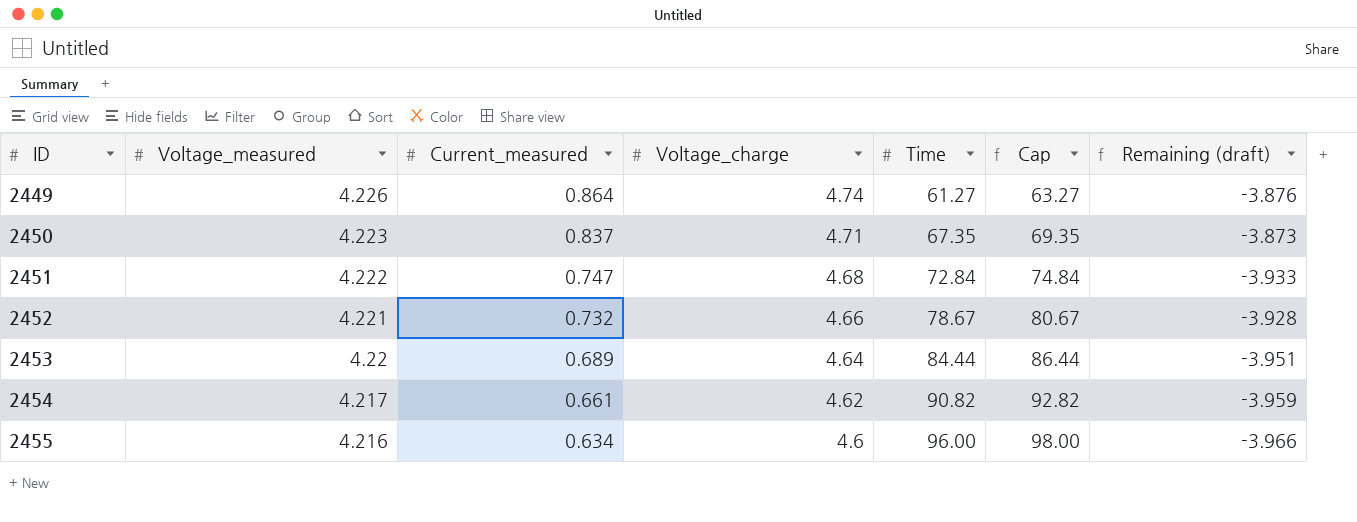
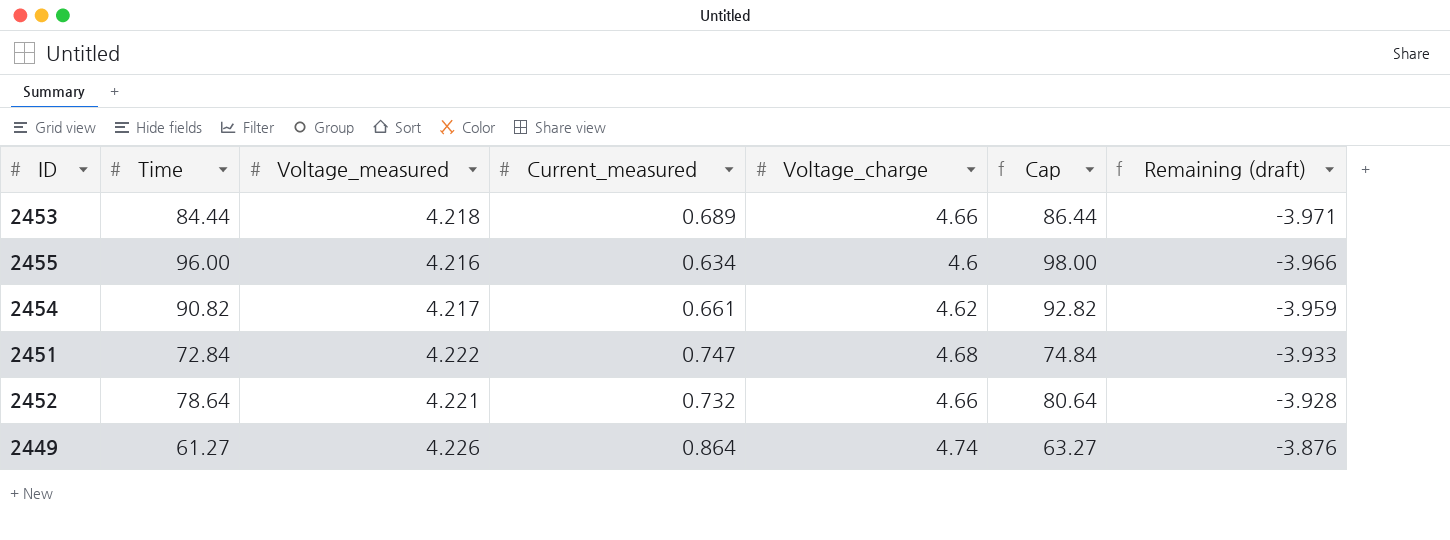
row order: ID ascending -> Remaining (draft) ascending
column Time | position: 5 -> 2
row 2450: 4.223 | 0.837 | 4.71 | 67.35 | 69.35 | -3.873 -> none
2453 | Voltage_measured: 4.22 -> 4.218
2453 | Voltage_charge: 4.64 -> 4.66
2453 | Remaining (draft): -3.951 -> -3.971
2452 | Time: 78.67 -> 78.64
2452 | Cap: 80.67 -> 80.64

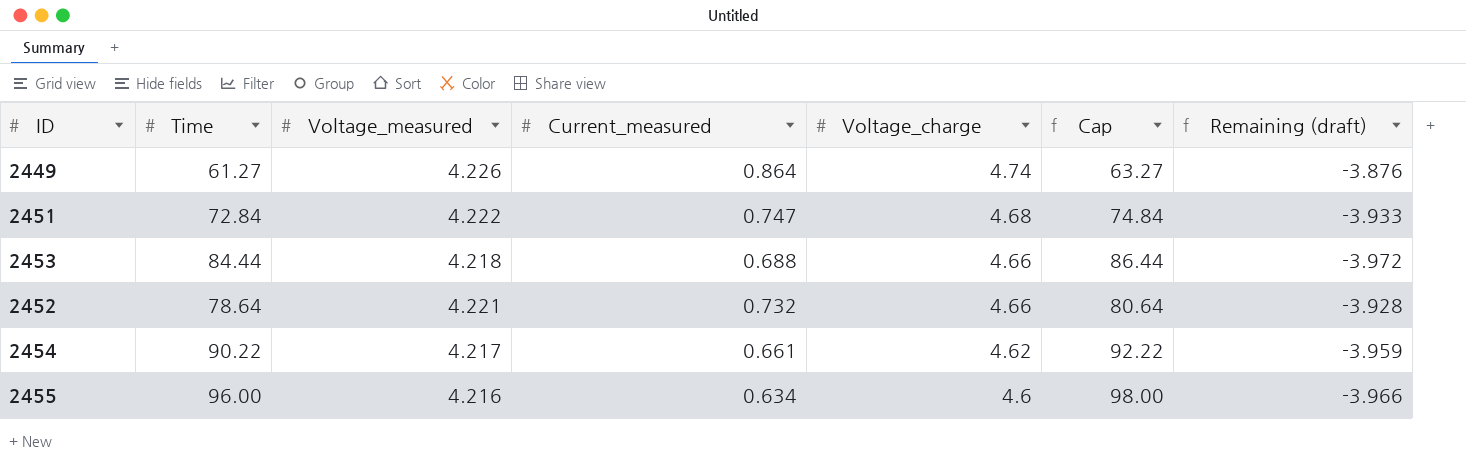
row order: Remaining (draft) ascending -> Voltage_charge descending
2453 | Current_measured: 0.689 -> 0.688
2453 | Remaining (draft): -3.971 -> -3.972
2454 | Time: 90.82 -> 90.22
2454 | Cap: 92.82 -> 92.22

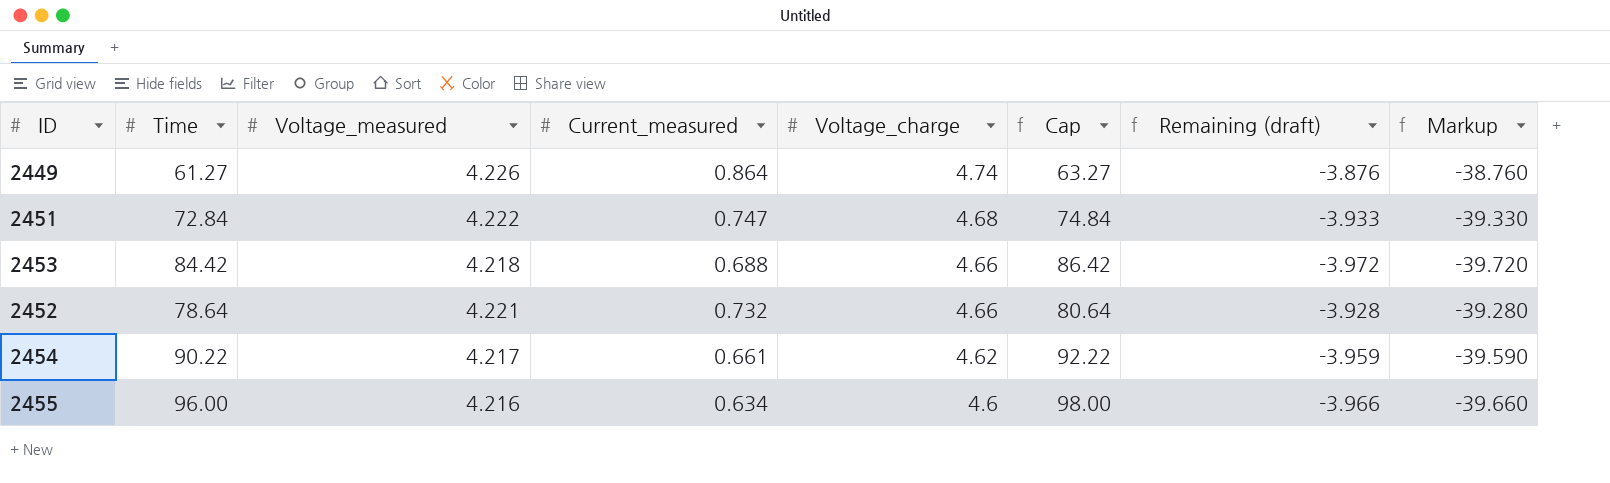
column Markup | formula: none -> [Remaining (draft)] * 10
2453 | Time: 84.44 -> 84.42
2453 | Cap: 86.44 -> 86.42

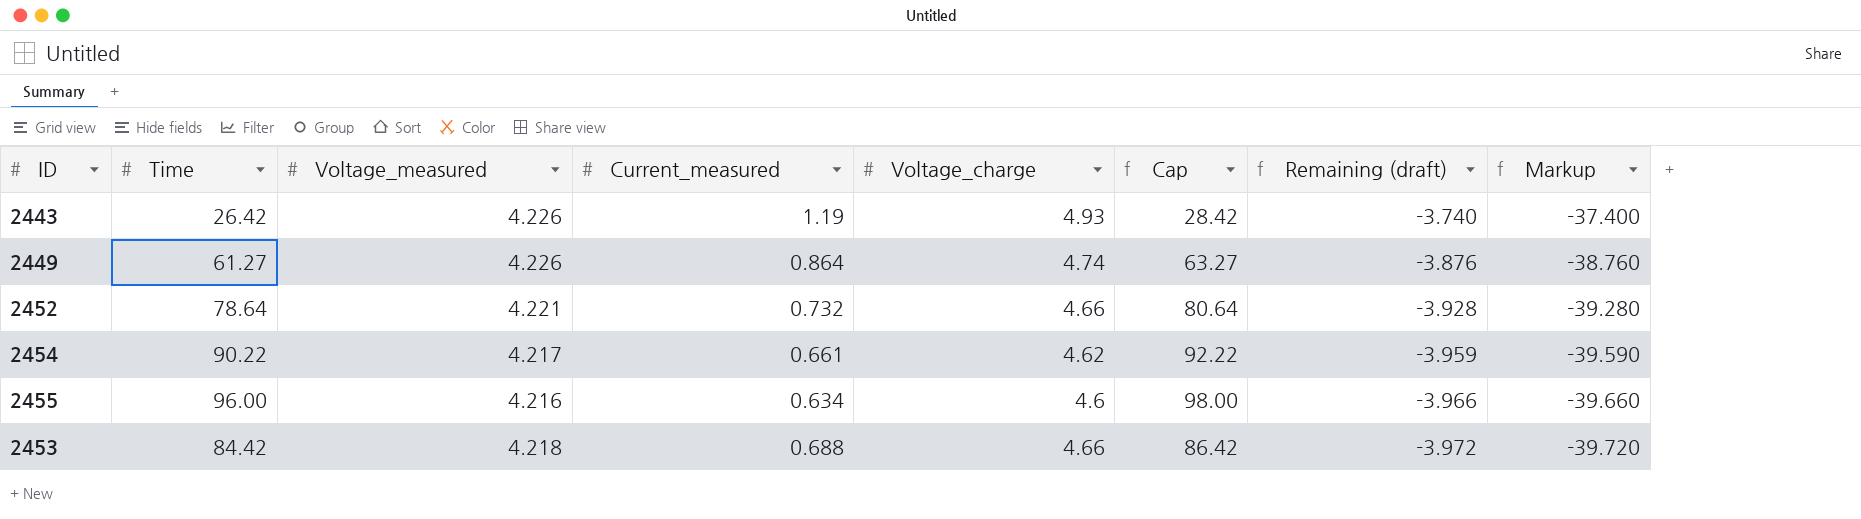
row order: Voltage_charge descending -> Remaining (draft) descending
row 2451: 72.84 | 4.222 | 0.747 | 4.68 | 74.84 | -3.933 | -39.330 -> none
row 2443: none -> 26.42 | 4.226 | 1.19 | 4.93 | 28.42 | -3.740 | -37.400

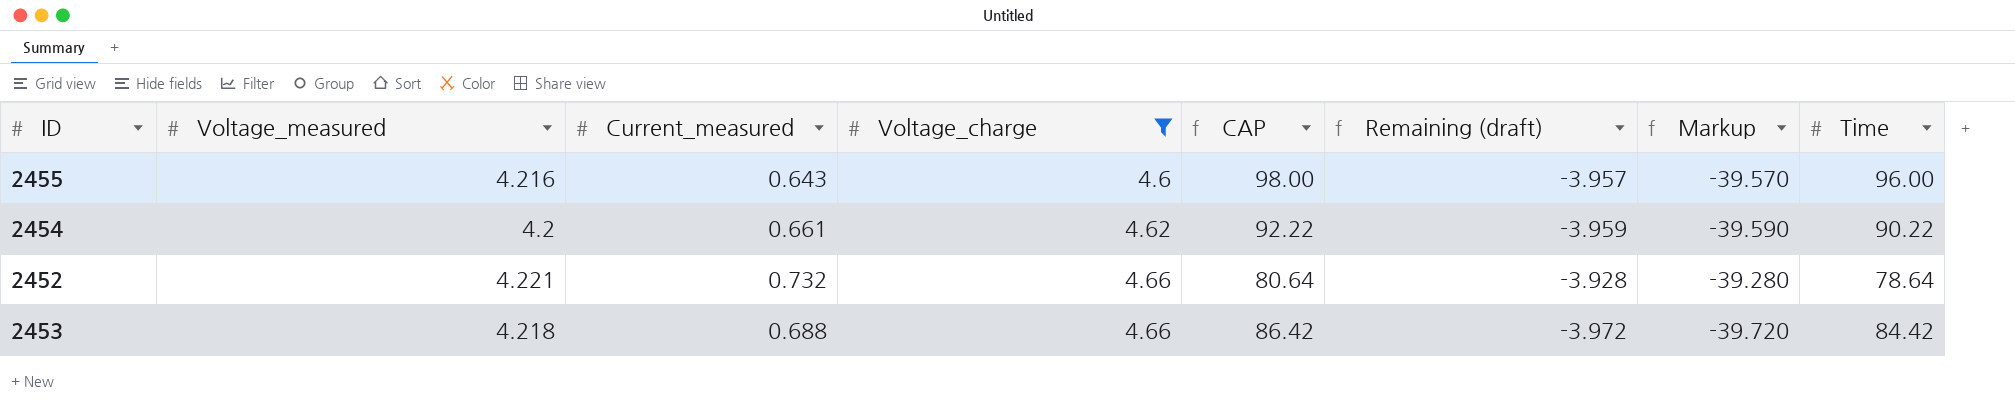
filter: none -> Voltage_charge <= 4.66
row order: Remaining (draft) descending -> Voltage_charge ascending
column name: Cap -> CAP
column Time | position: 2 -> 8
2455 | Current_measured: 0.634 -> 0.643
2455 | Remaining (draft): -3.966 -> -3.957
2455 | Markup: -39.660 -> -39.570
2454 | Voltage_measured: 4.217 -> 4.2

